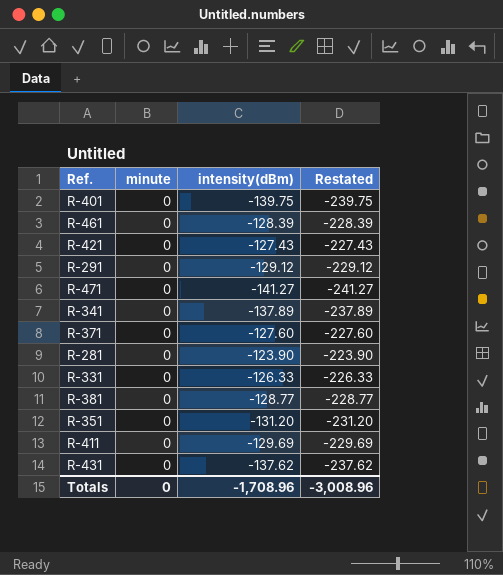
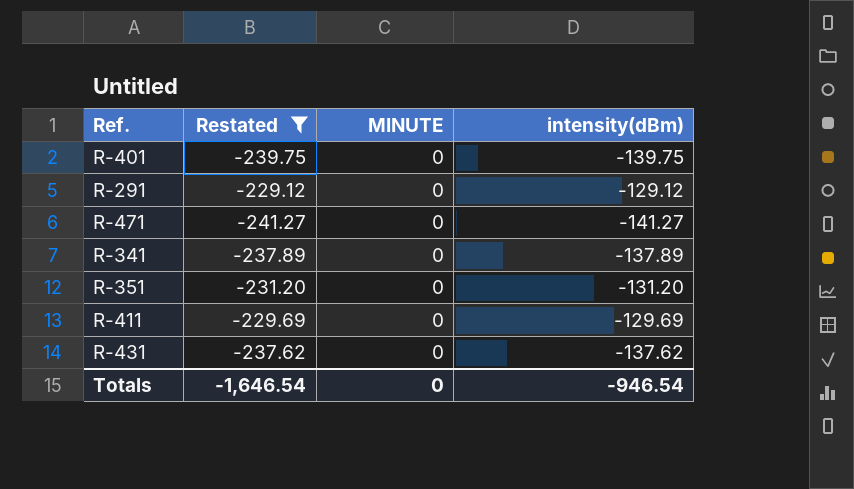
filter: none -> Restated <= -229.12
column Restated | position: 4 -> 2
column name: minute -> MINUTE
Totals | Restated: -3,008.96 -> -1,646.54
Totals | intensity(dBm): -1,708.96 -> -946.54

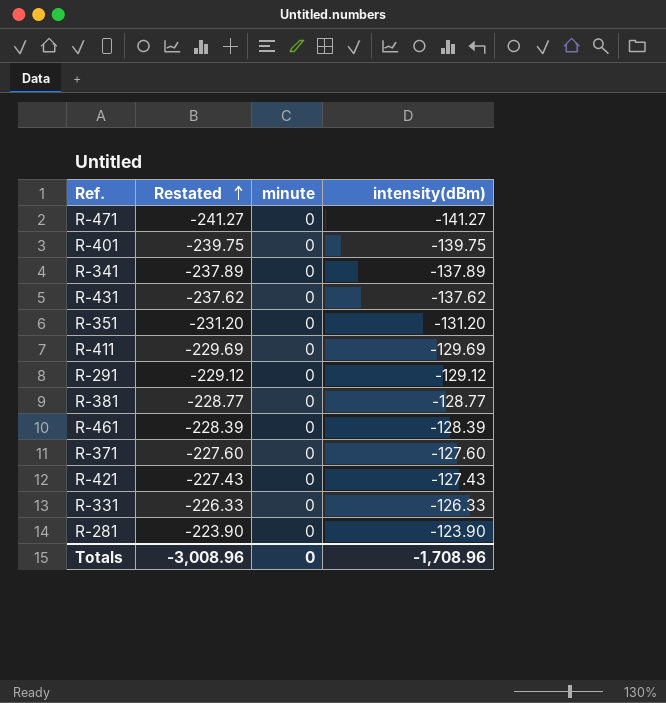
filter: Restated <= -229.12 -> none
row order: none -> Restated ascending
column name: MINUTE -> minute
Totals | Restated: -1,646.54 -> -3,008.96
Totals | intensity(dBm): -946.54 -> -1,708.96

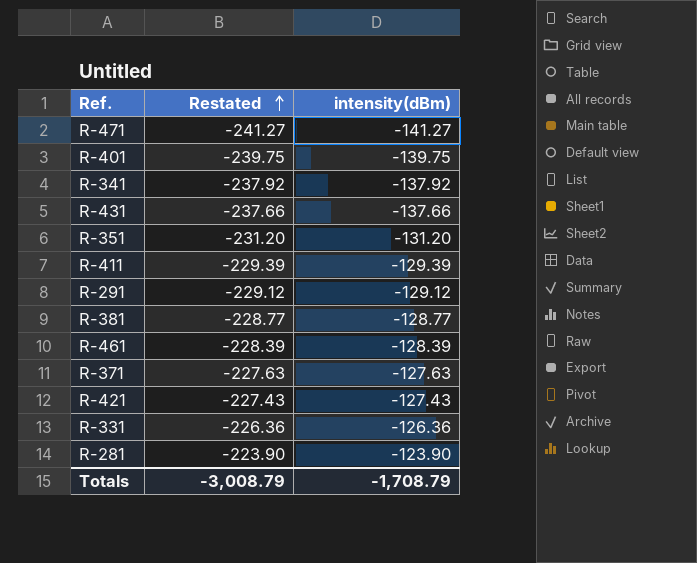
column minute | position: 3 -> none
R-341 | Restated: -237.89 -> -237.92
R-341 | intensity(dBm): -137.89 -> -137.92
R-431 | Restated: -237.62 -> -237.66
R-431 | intensity(dBm): -137.62 -> -137.66
R-411 | Restated: -229.69 -> -229.39
R-411 | intensity(dBm): -129.69 -> -129.39
R-371 | Restated: -227.60 -> -227.63
R-371 | intensity(dBm): -127.60 -> -127.63
R-331 | Restated: -226.33 -> -226.36
R-331 | intensity(dBm): -126.33 -> -126.36
Totals | Restated: -3,008.96 -> -3,008.79
Totals | intensity(dBm): -1,708.96 -> -1,708.79

